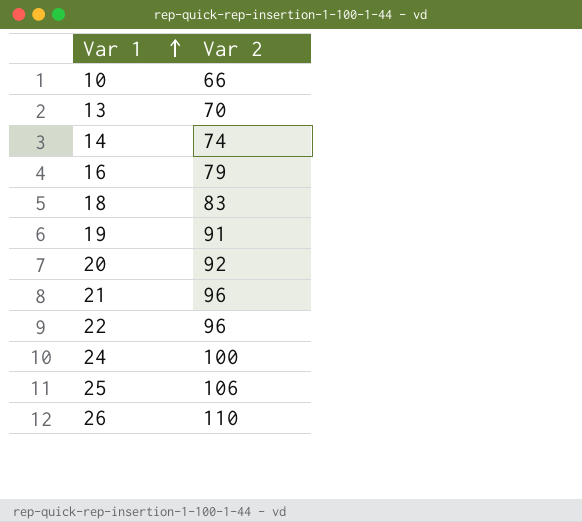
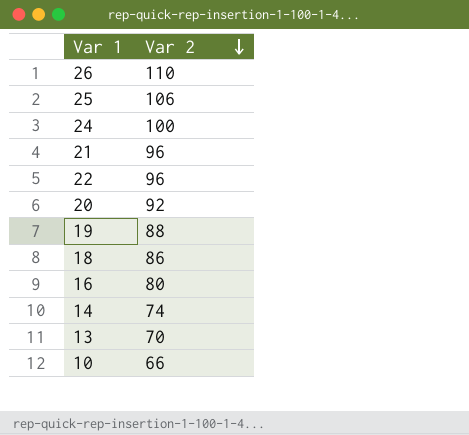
row order: Var 1 ascending -> Var 2 descending
19 | Var 2: 91 -> 88
18 | Var 2: 83 -> 86
16 | Var 2: 79 -> 80

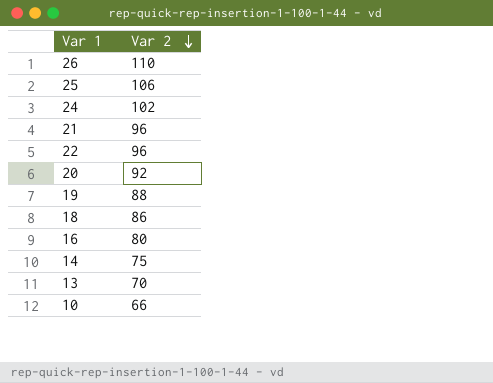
24 | Var 2: 100 -> 102
14 | Var 2: 74 -> 75

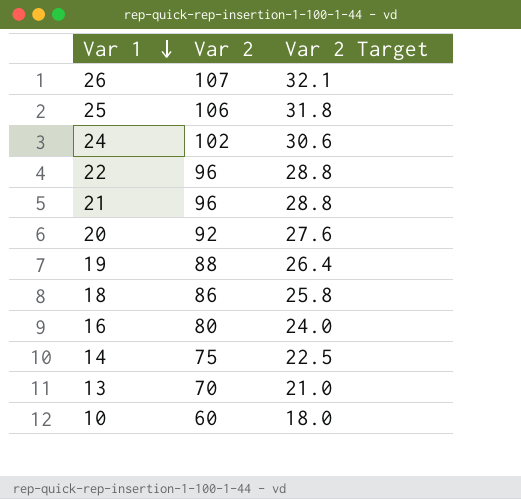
row order: Var 2 descending -> Var 1 descending
column Var 2 Target | formula: none -> [Var 2] * 0.3
26 | Var 2: 110 -> 107
10 | Var 2: 66 -> 60

